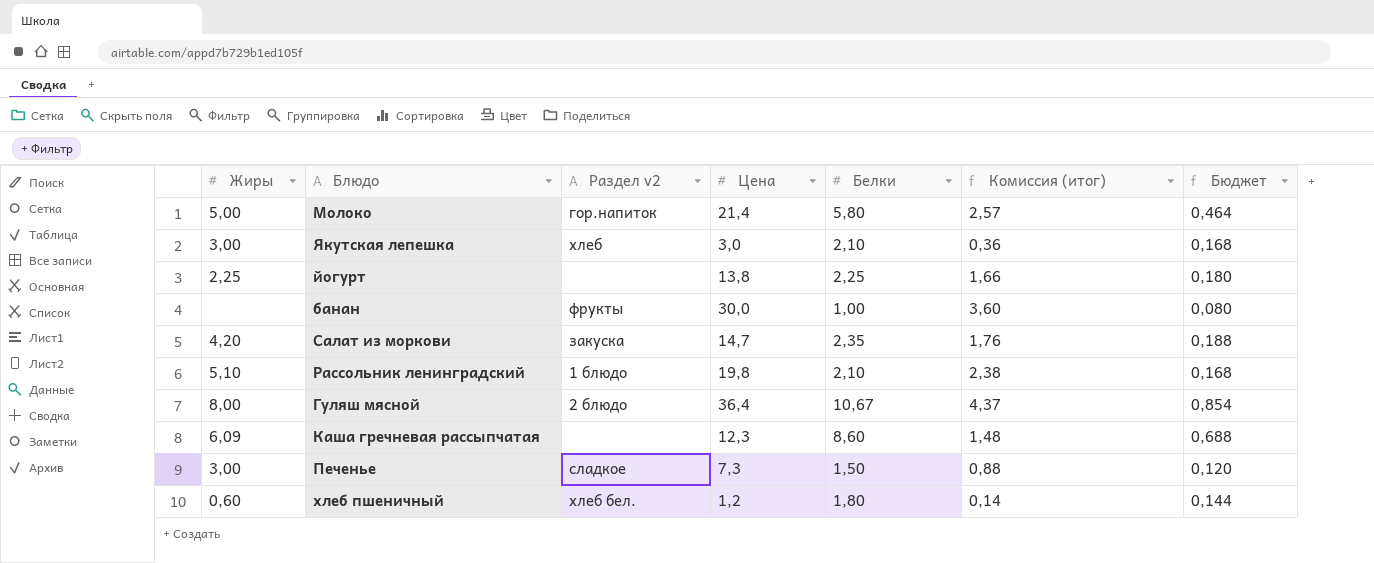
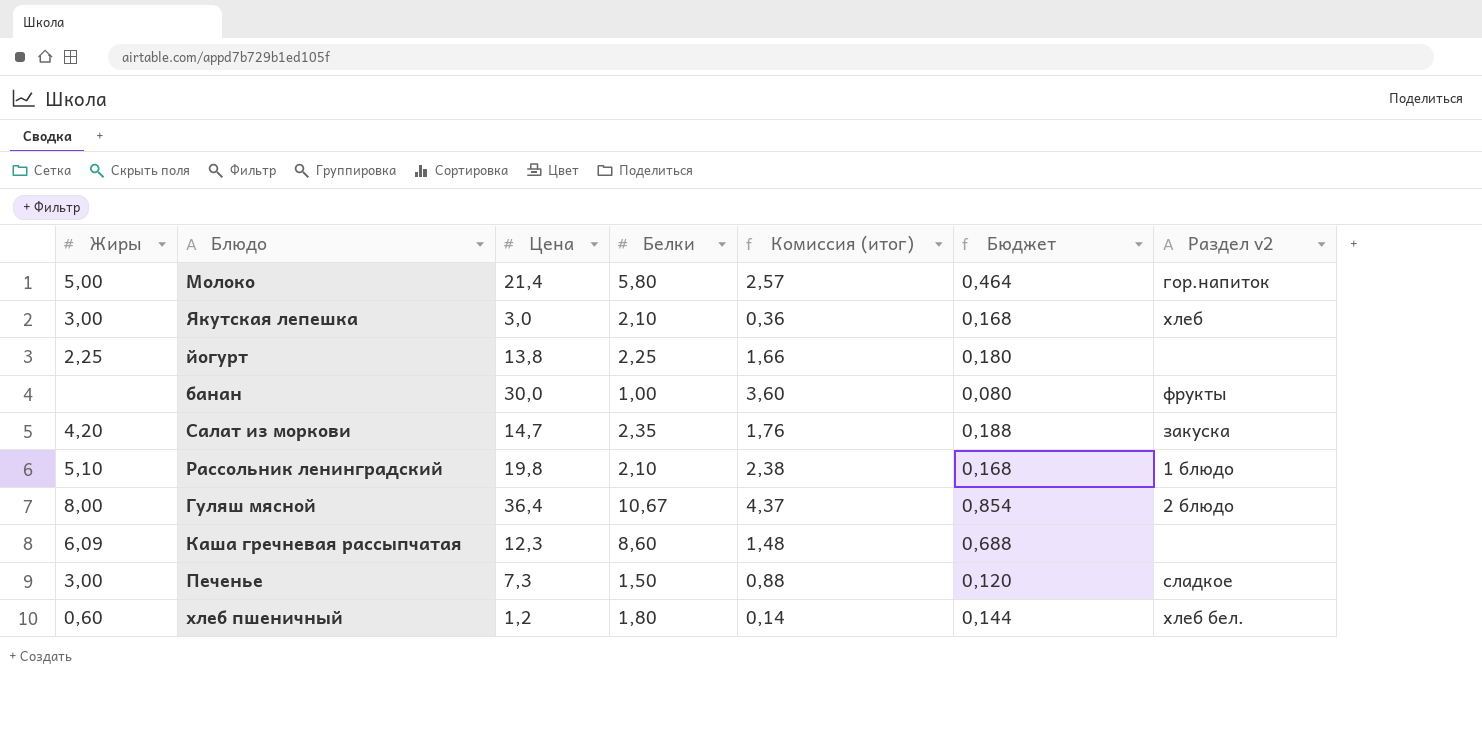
column Раздел v2 | position: 3 -> 7

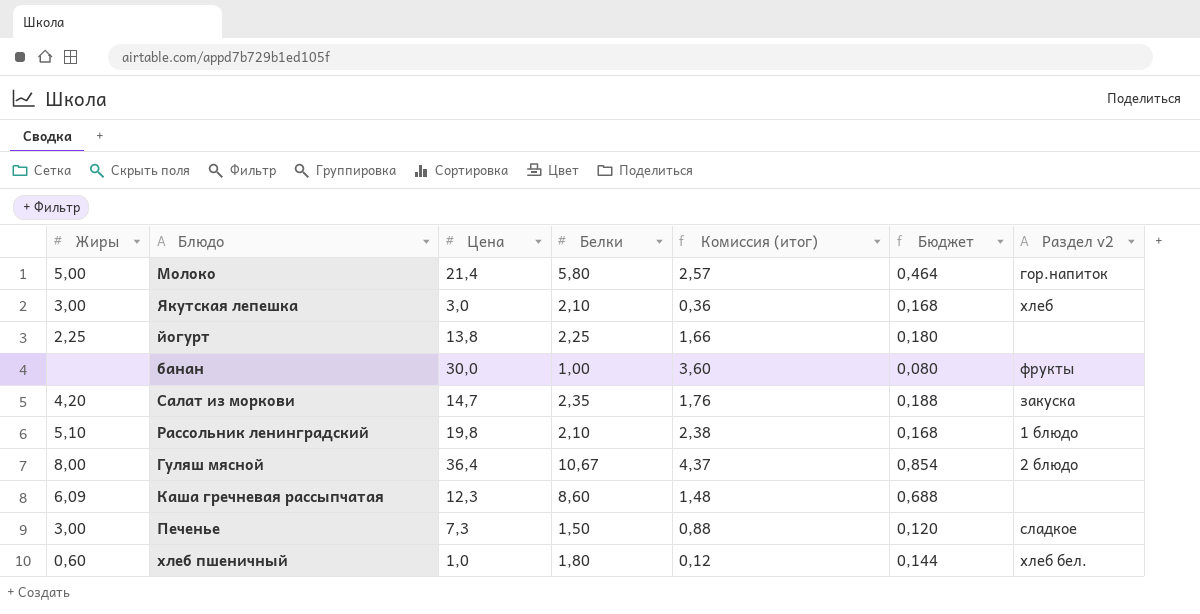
хлеб пшеничный | Цена: 1,2 -> 1,0
хлеб пшеничный | Комиссия (итог): 0,14 -> 0,12

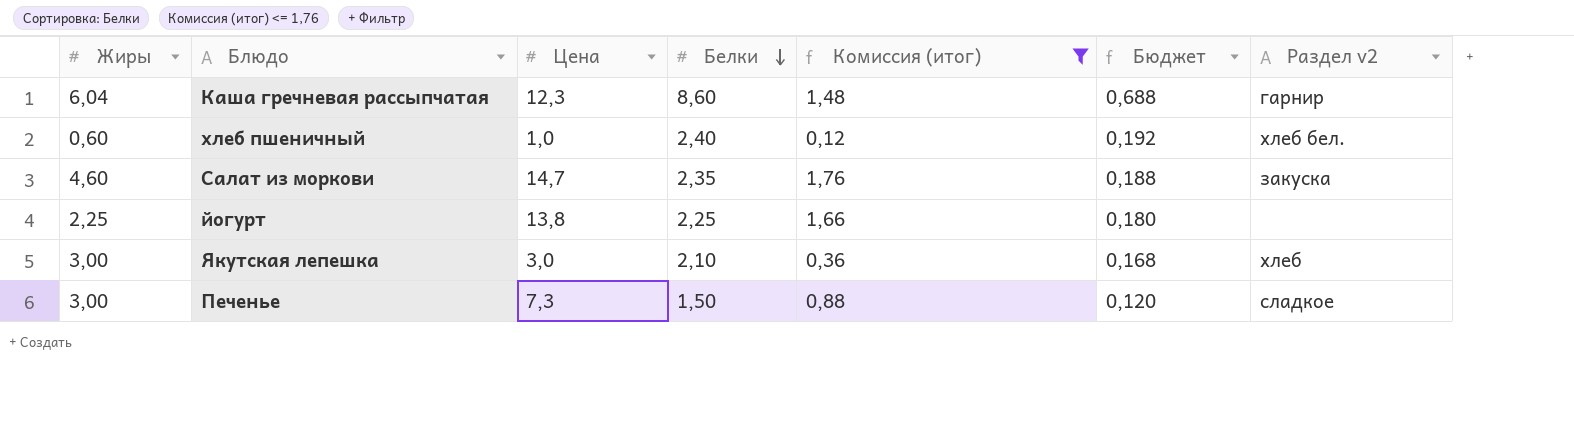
filter: none -> Комиссия (итог) <= 1,76
row order: none -> Белки descending
Каша гречневая рассыпчатая | Жиры: 6,09 -> 6,04
Каша гречневая рассыпчатая | Раздел v2: none -> гарнир
хлеб пшеничный | Белки: 1,80 -> 2,40
хлеб пшеничный | Бюджет: 0,144 -> 0,192
Салат из моркови | Жиры: 4,20 -> 4,60

